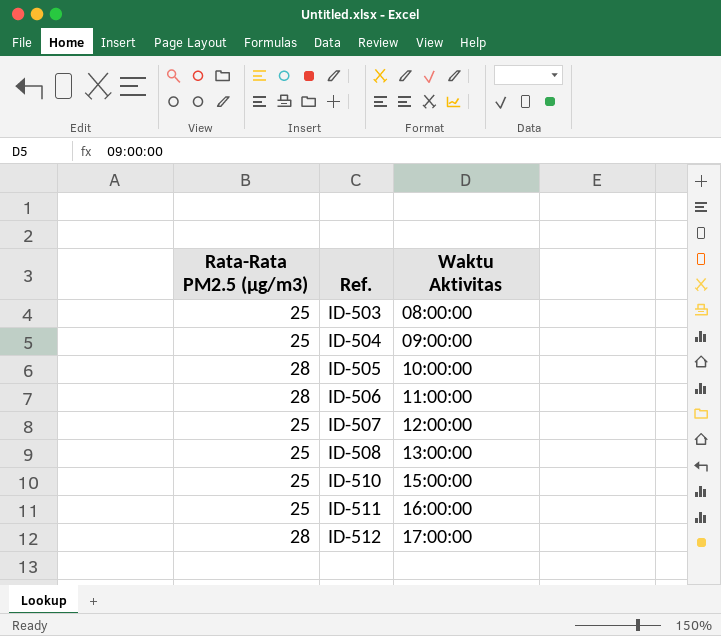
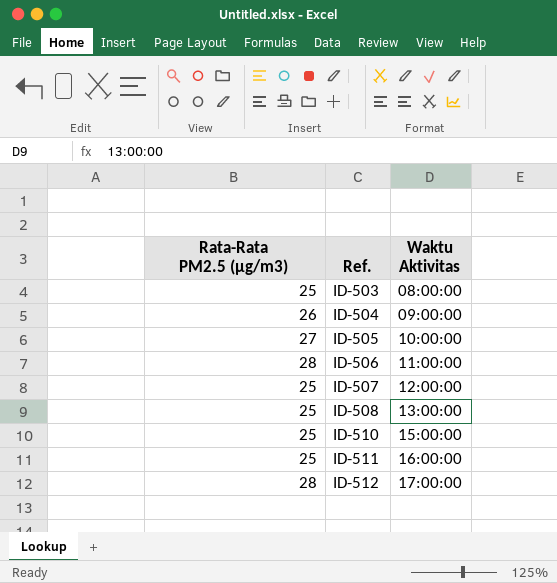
ID-504 | Rata-Rata PM2.5 (µg/m3): 25 -> 26
ID-505 | Rata-Rata PM2.5 (µg/m3): 28 -> 27

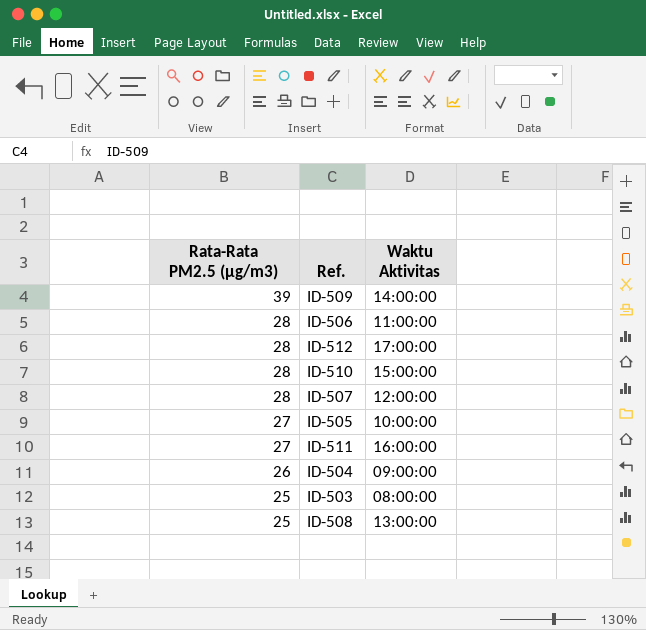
row order: Ref. ascending -> Rata-Rata PM2.5 (µg/m3) descending
row ID-509: none -> 39 | 14:00:00
ID-510 | Rata-Rata PM2.5 (µg/m3): 25 -> 28
ID-507 | Rata-Rata PM2.5 (µg/m3): 25 -> 28
ID-511 | Rata-Rata PM2.5 (µg/m3): 25 -> 27

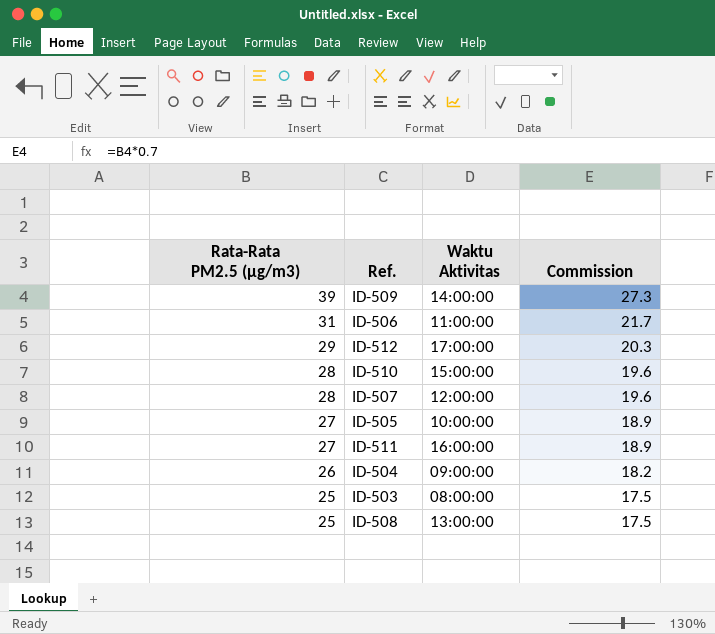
column Commission | formula: none -> [Rata-Rata PM2.5 (µg/m3)] * 0.7
ID-506 | Rata-Rata PM2.5 (µg/m3): 28 -> 31
ID-512 | Rata-Rata PM2.5 (µg/m3): 28 -> 29

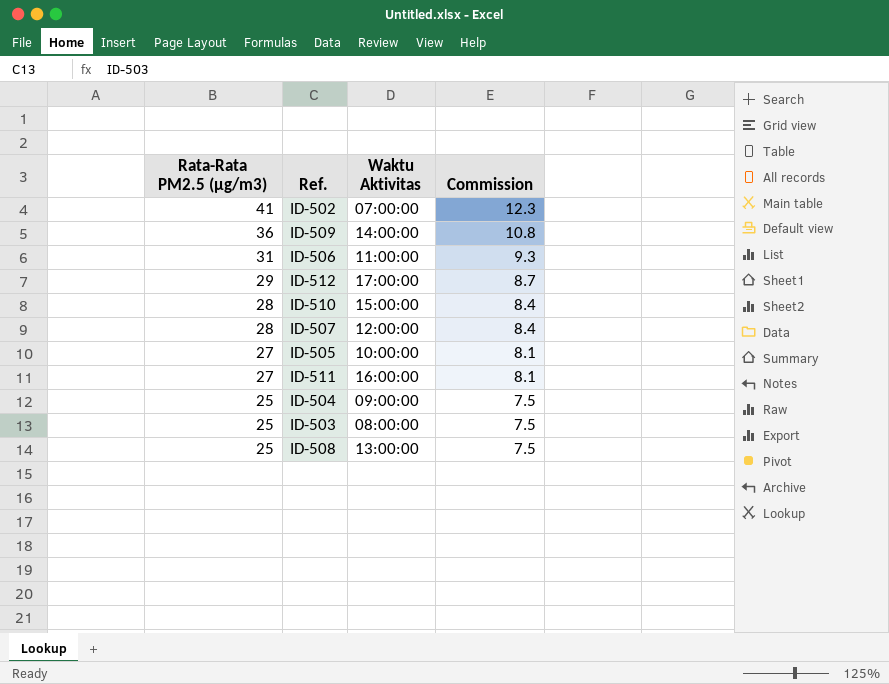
column Commission | formula: [Rata-Rata PM2.5 (µg/m3)] * 0.7 -> [Rata-Rata PM2.5 (µg/m3)] * 0.3
row ID-502: none -> 41 | 07:00:00 | 12.3
ID-509 | Rata-Rata PM2.5 (µg/m3): 39 -> 36
ID-504 | Rata-Rata PM2.5 (µg/m3): 26 -> 25

